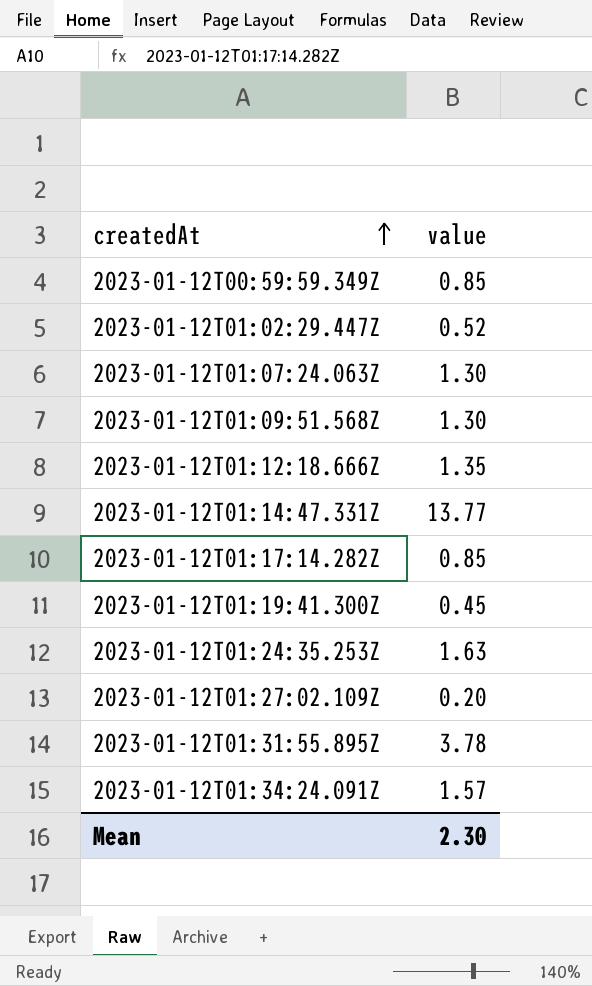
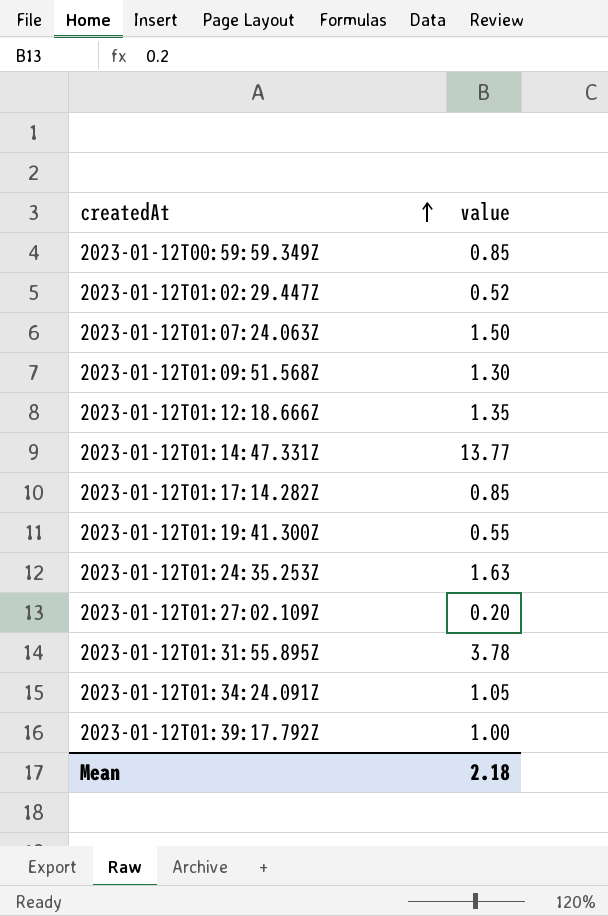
2023-01-12T01:07:24.063Z | value: 1.30 -> 1.50
2023-01-12T01:19:41.300Z | value: 0.45 -> 0.55
2023-01-12T01:34:24.091Z | value: 1.57 -> 1.05
row 2023-01-12T01:39:17.792Z: none -> 1.00
Mean | value: 2.30 -> 2.18

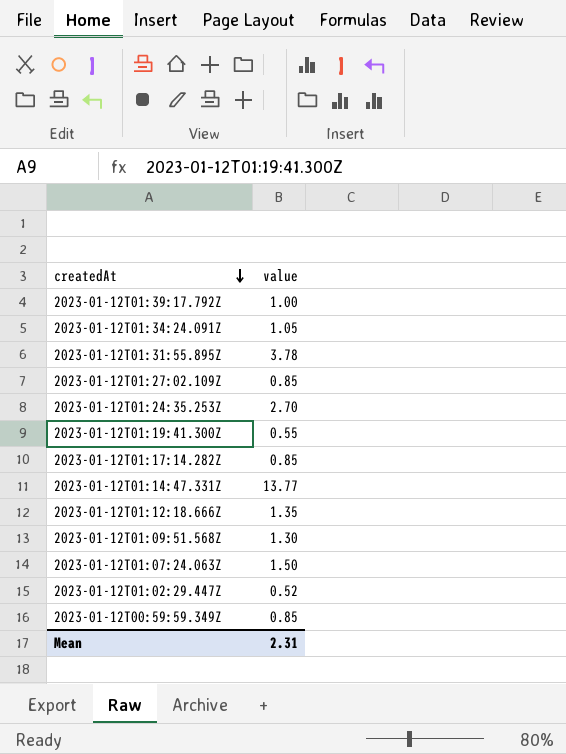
row order: createdAt ascending -> createdAt descending
2023-01-12T01:27:02.109Z | value: 0.20 -> 0.85
2023-01-12T01:24:35.253Z | value: 1.63 -> 2.70
Mean | value: 2.18 -> 2.31

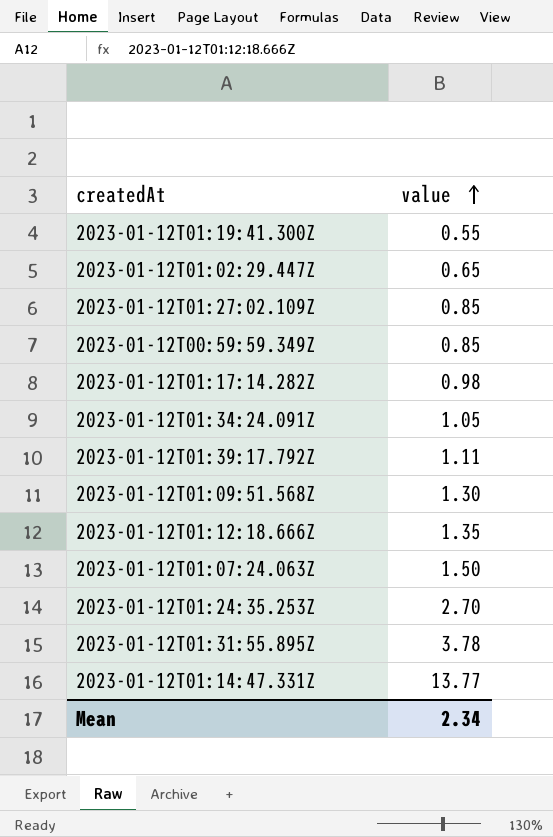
row order: createdAt descending -> value ascending
2023-01-12T01:02:29.447Z | value: 0.52 -> 0.65
2023-01-12T01:17:14.282Z | value: 0.85 -> 0.98
2023-01-12T01:39:17.792Z | value: 1.00 -> 1.11
Mean | value: 2.31 -> 2.34

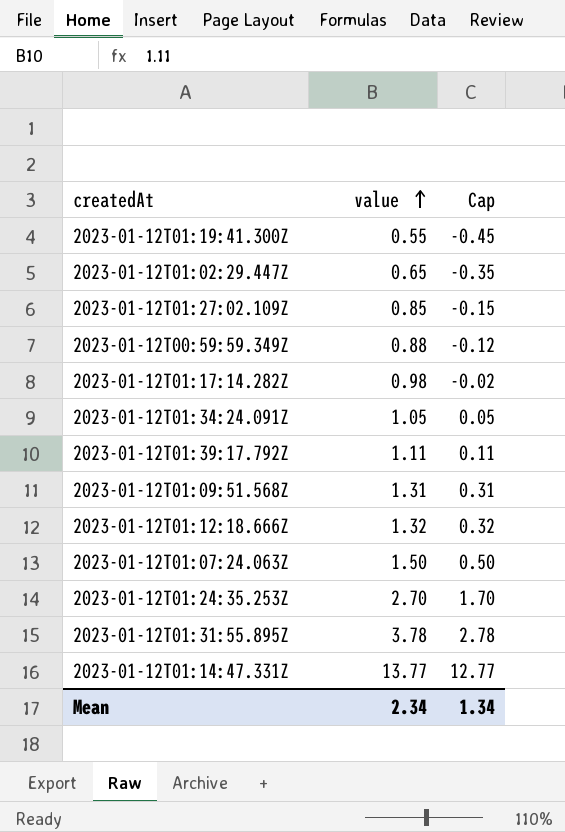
column Cap | formula: none -> [value] - 1
2023-01-12T00:59:59.349Z | value: 0.85 -> 0.88
2023-01-12T01:09:51.568Z | value: 1.30 -> 1.31
2023-01-12T01:12:18.666Z | value: 1.35 -> 1.32

